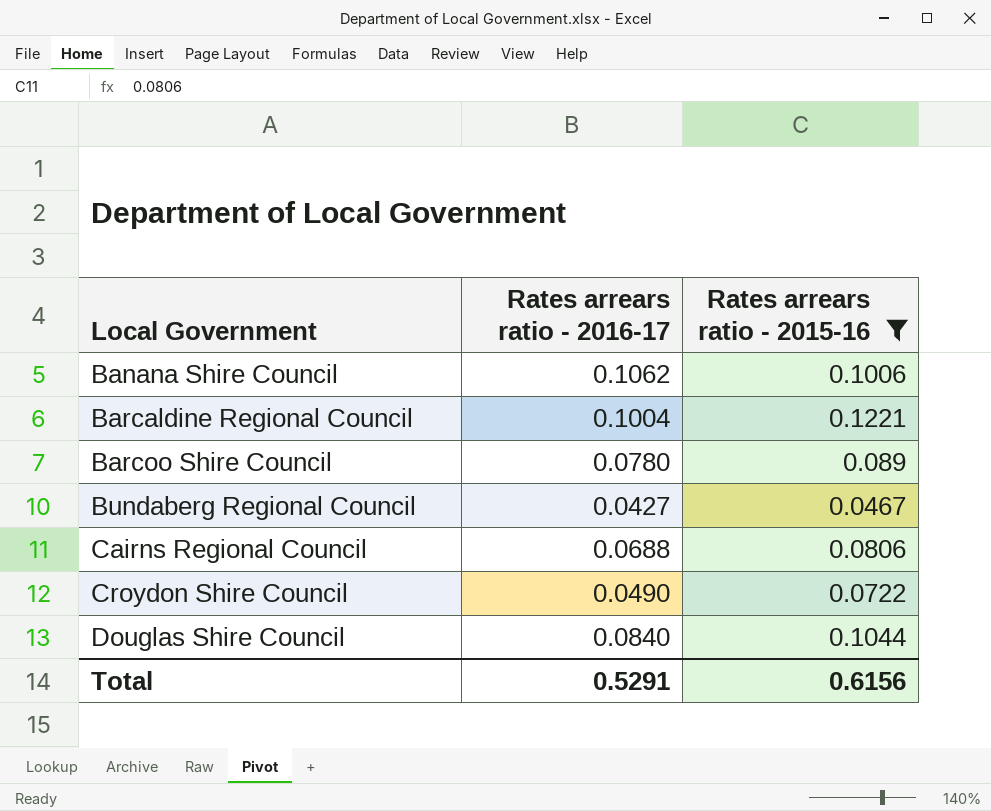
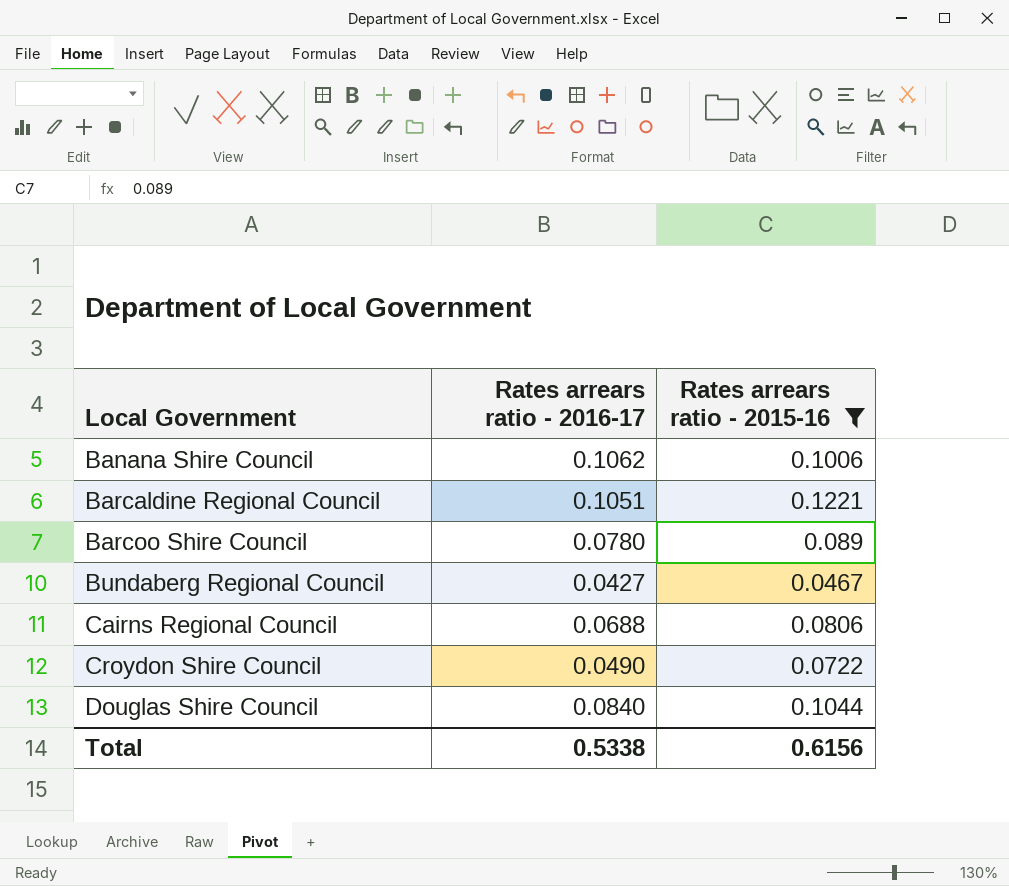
Barcaldine Regional Council | Rates arrears ratio - 2016-17: 0.1004 -> 0.1051
Total | Rates arrears ratio - 2016-17: 0.5291 -> 0.5338

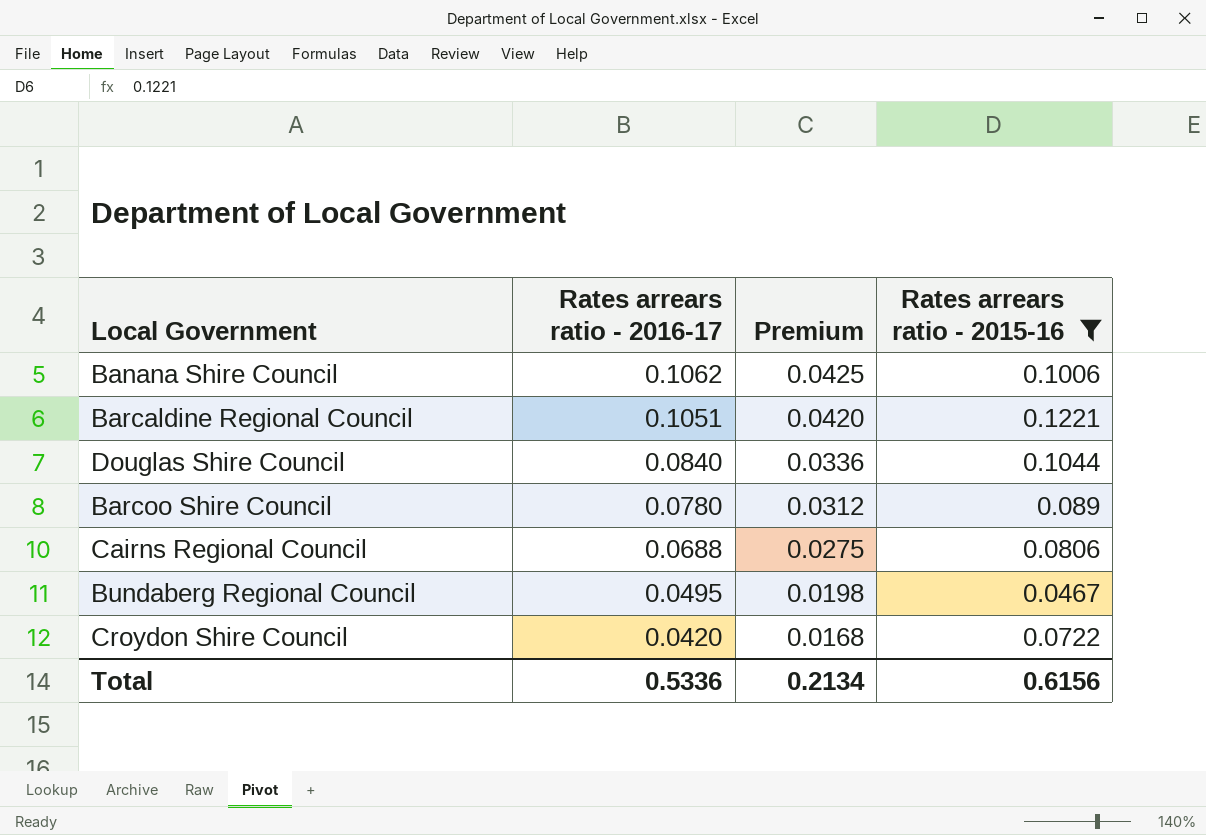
row order: Local Government ascending -> Rates arrears ratio - 2016-17 descending
column Premium | formula: none -> [Rates arrears ratio - 2016-17] * 0.4
Bundaberg Regional Council | Rates arrears ratio - 2016-17: 0.0427 -> 0.0495
Croydon Shire Council | Rates arrears ratio - 2016-17: 0.0490 -> 0.0420
Total | Rates arrears ratio - 2016-17: 0.5338 -> 0.5336

